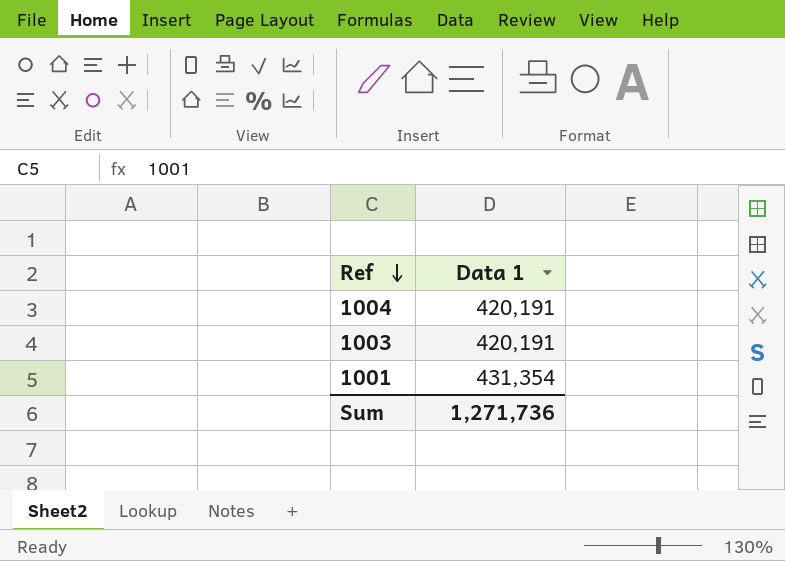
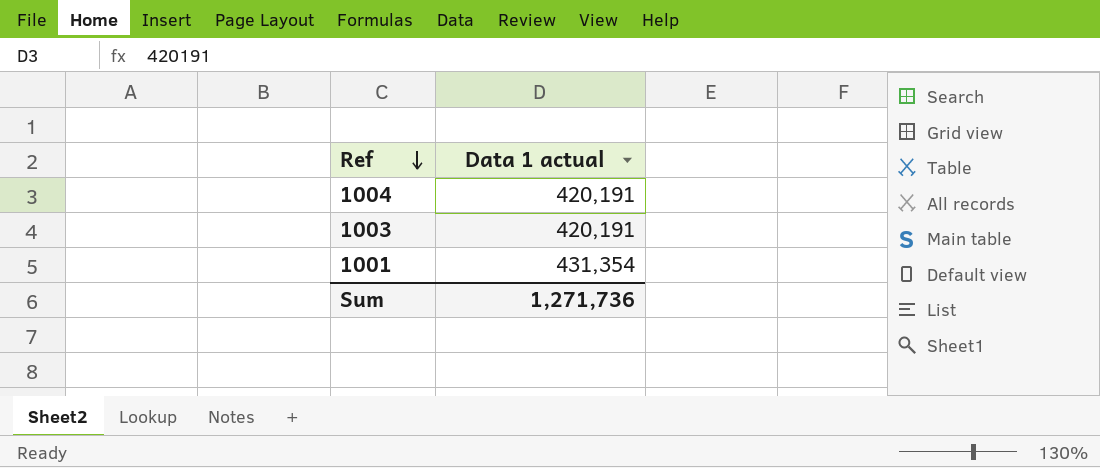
column name: Data 1 -> Data 1 actual

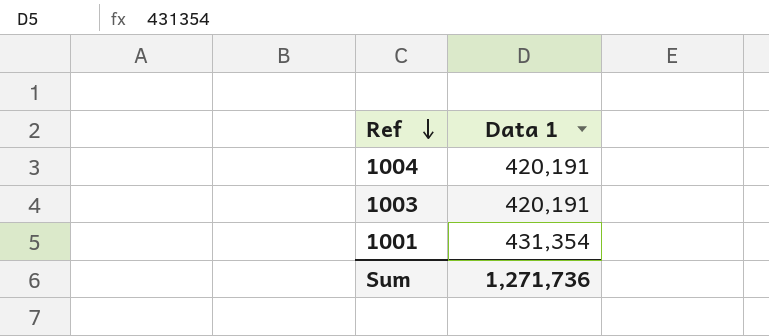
column name: Data 1 actual -> Data 1

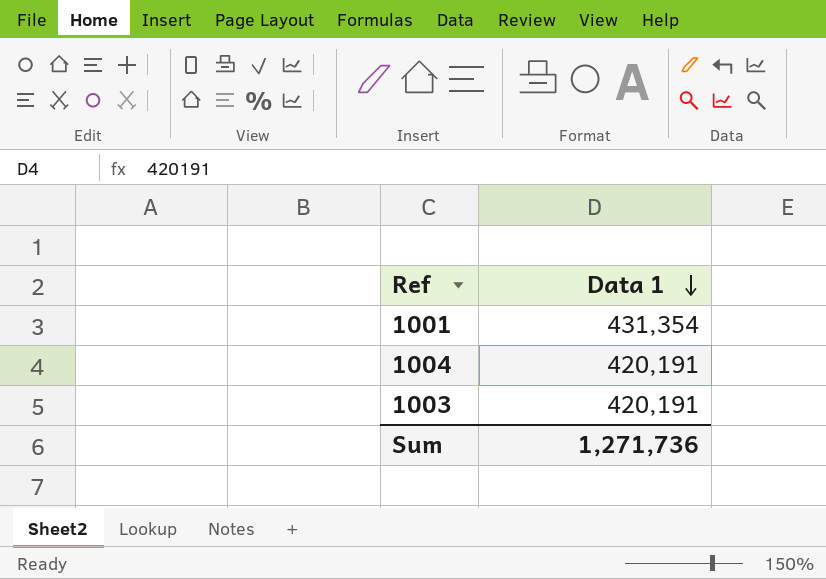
row order: Ref descending -> Data 1 descending

